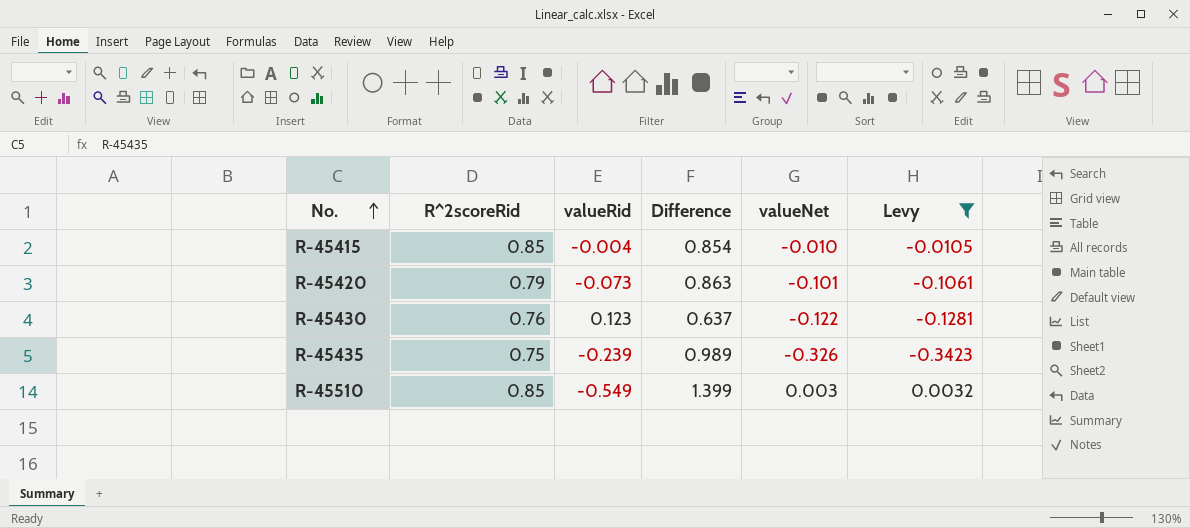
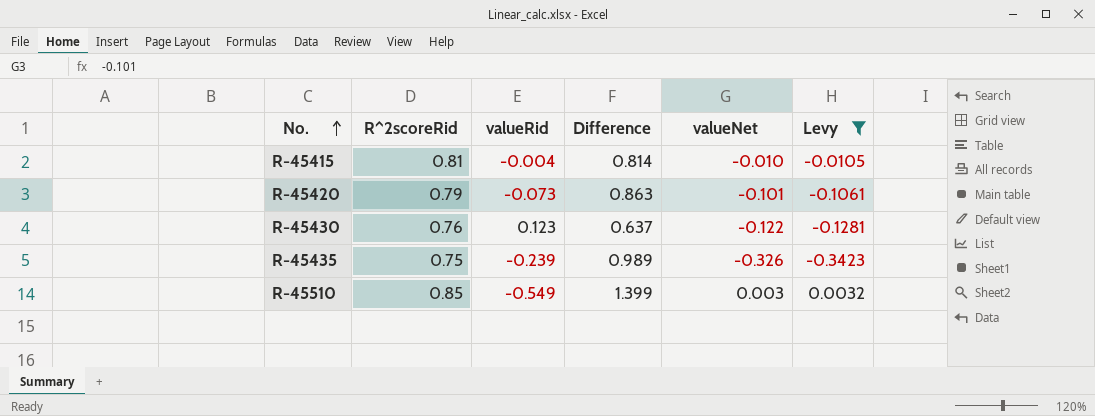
R-45415 | R^2scoreRid: 0.85 -> 0.81
R-45415 | Difference: 0.854 -> 0.814

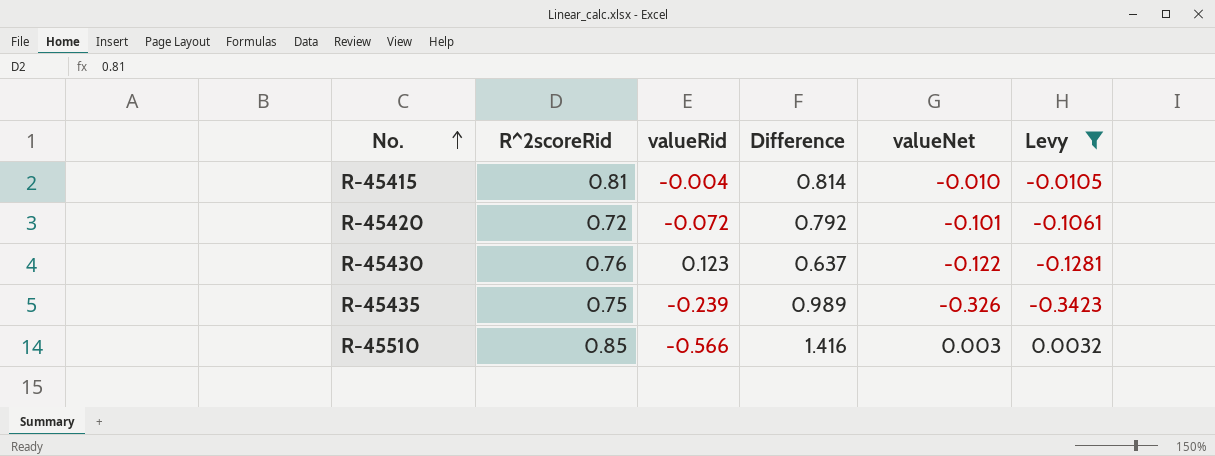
R-45420 | R^2scoreRid: 0.79 -> 0.72
R-45420 | valueRid: -0.073 -> -0.072
R-45420 | Difference: 0.863 -> 0.792
R-45510 | valueRid: -0.549 -> -0.566
R-45510 | Difference: 1.399 -> 1.416

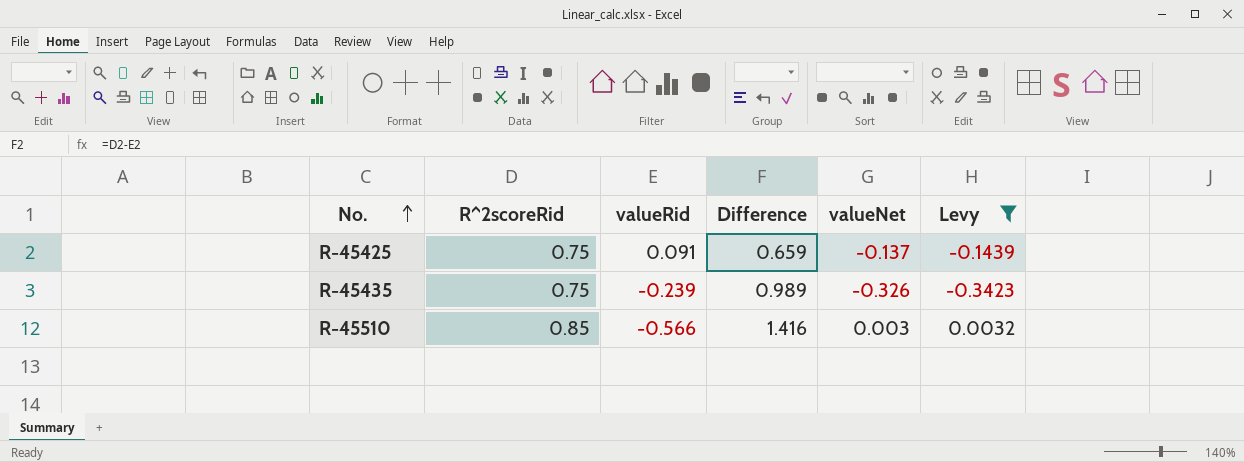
row R-45415: 0.81 | -0.004 | 0.814 | -0.010 | -0.0105 -> none
row R-45420: 0.72 | -0.072 | 0.792 | -0.101 | -0.1061 -> none
row R-45430: 0.76 | 0.123 | 0.637 | -0.122 | -0.1281 -> none
row R-45425: none -> 0.75 | 0.091 | 0.659 | -0.137 | -0.1439

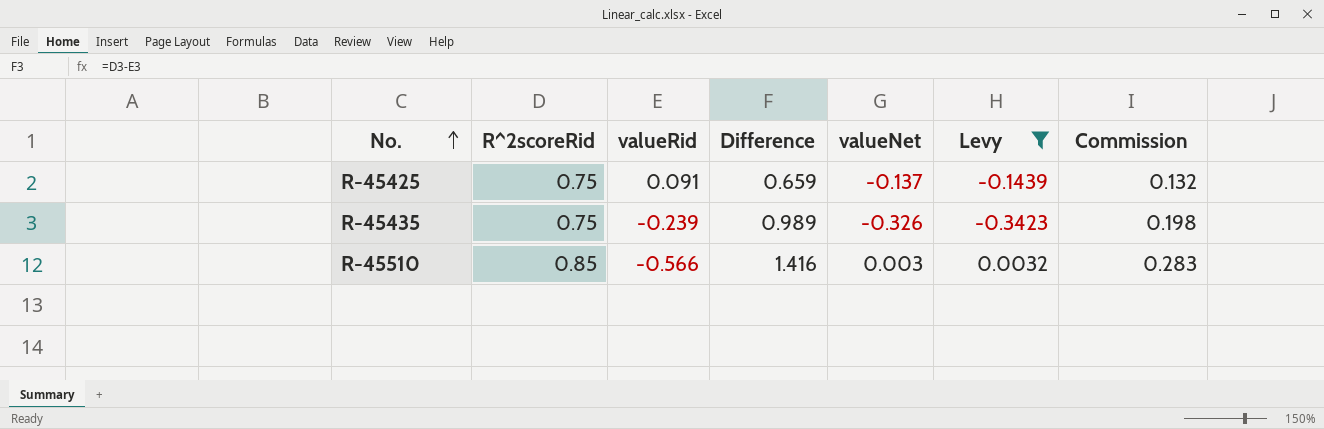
column Commission | formula: none -> [Difference] * 0.2

